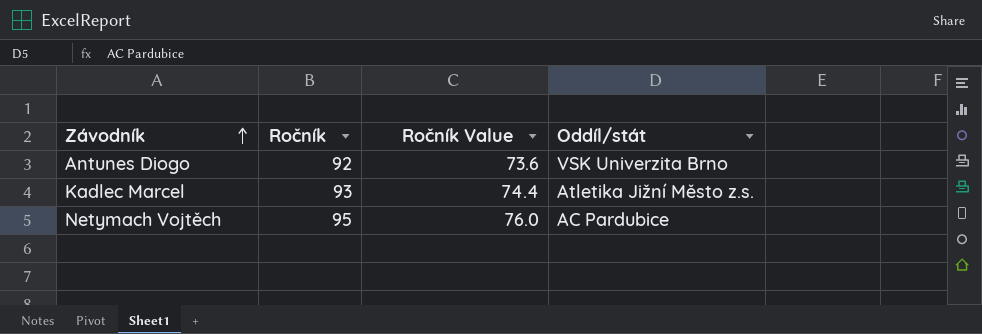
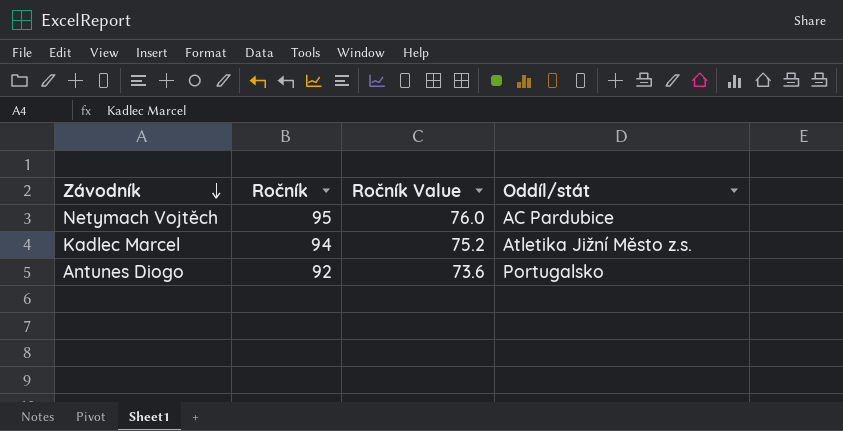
row order: Závodník ascending -> Závodník descending
Kadlec Marcel | Ročník: 93 -> 94
Kadlec Marcel | Ročník Value: 74.4 -> 75.2
Antunes Diogo | Oddíl/stát: VSK Univerzita Brno -> Portugalsko

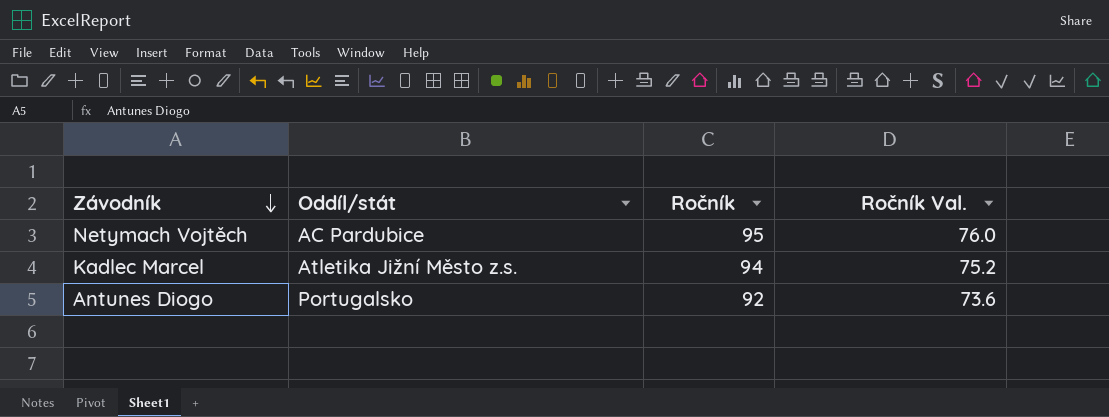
column Oddíl/stát | position: 4 -> 2
column name: Ročník Value -> Ročník Val.

